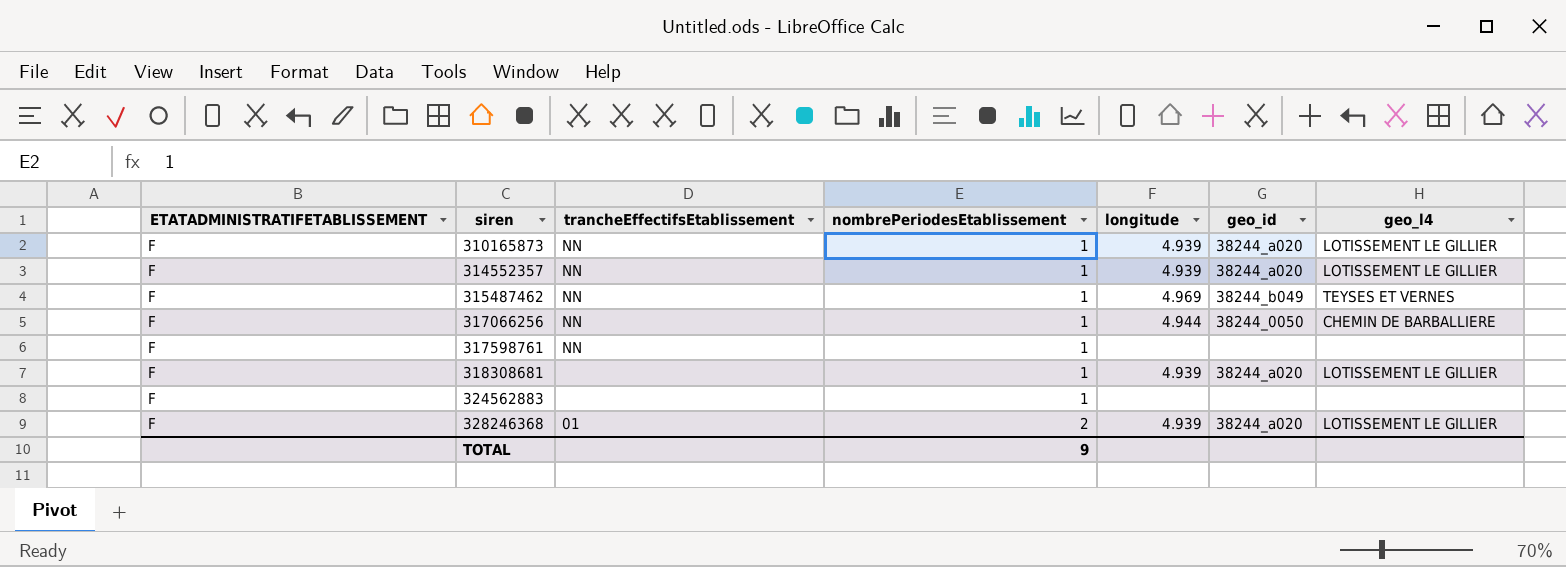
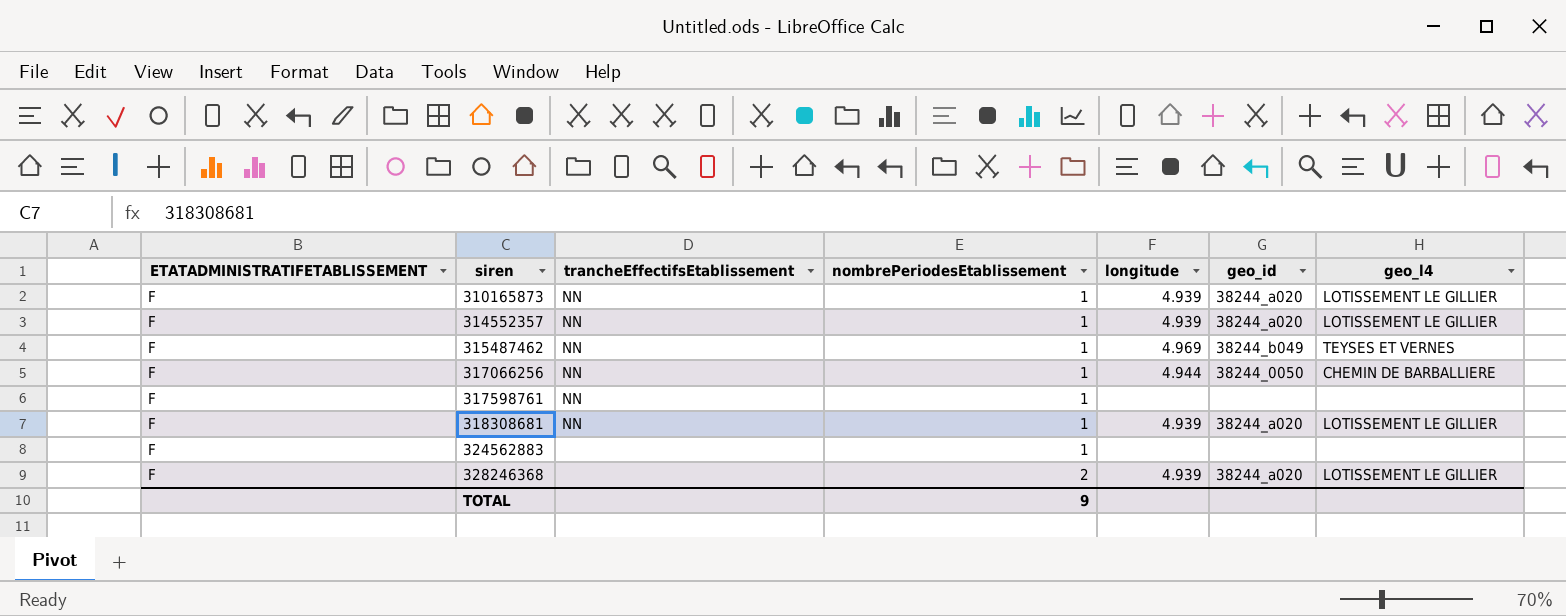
318308681 | trancheEffectifsEtablissement: none -> NN
328246368 | trancheEffectifsEtablissement: 01 -> none

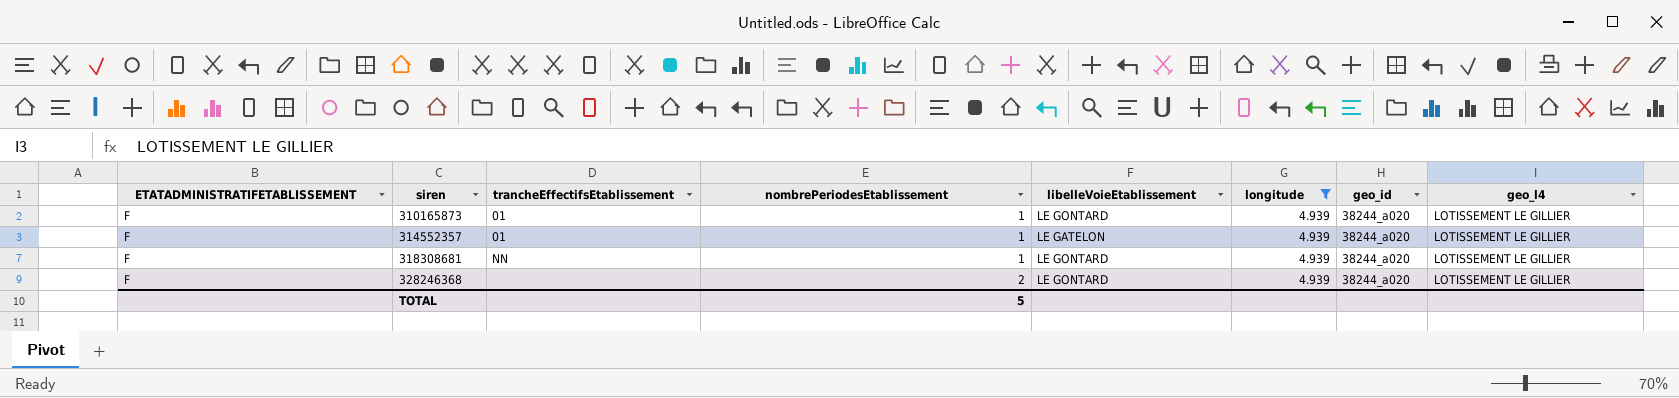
filter: none -> longitude = 4.939
column libelleVoieEtablissement | position: none -> 5
310165873 | trancheEffectifsEtablissement: NN -> 01
314552357 | trancheEffectifsEtablissement: NN -> 01
TOTAL | nombrePeriodesEtablissement: 9 -> 5

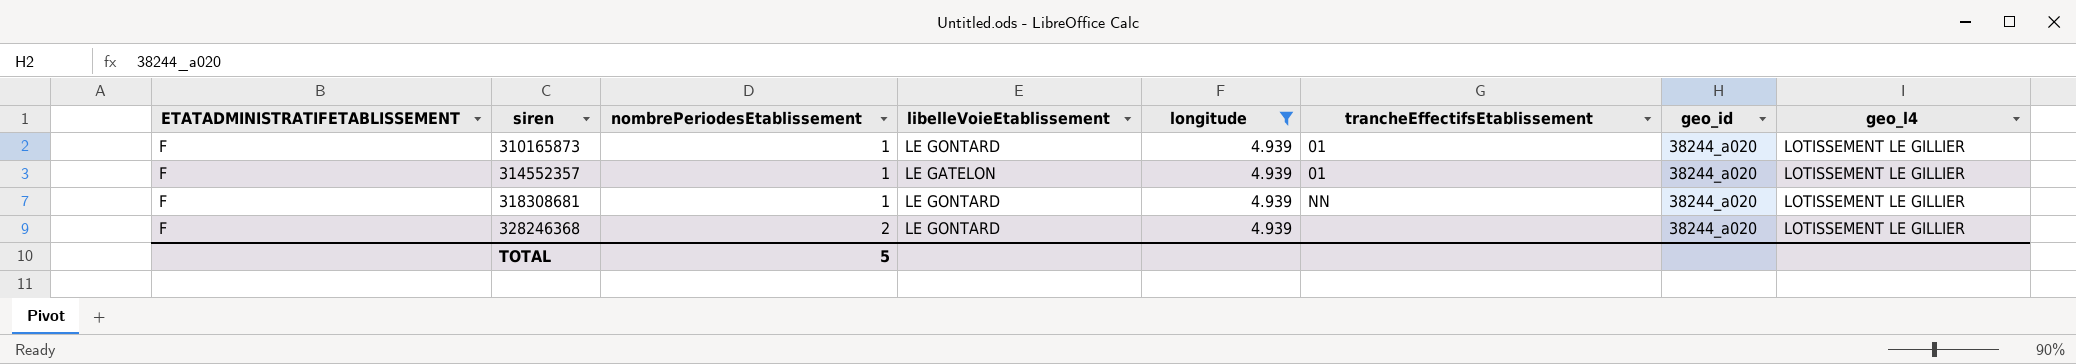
column trancheEffectifsEtablissement | position: 3 -> 6

